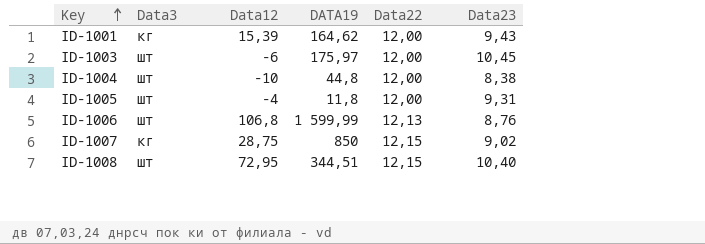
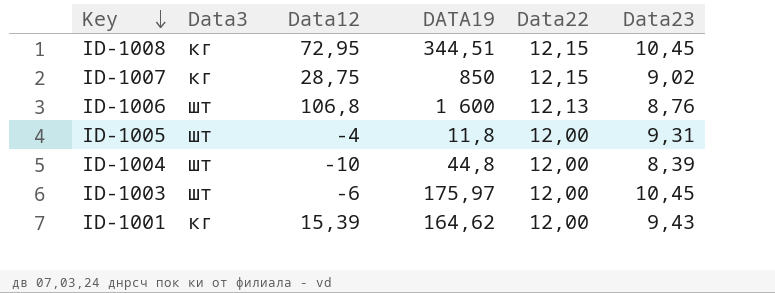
row order: Key ascending -> Key descending
ID-1008 | Data3: шт -> кг
ID-1008 | Data23: 10,40 -> 10,45
ID-1006 | DATA19: 1 599,99 -> 1 600
ID-1004 | Data23: 8,38 -> 8,39

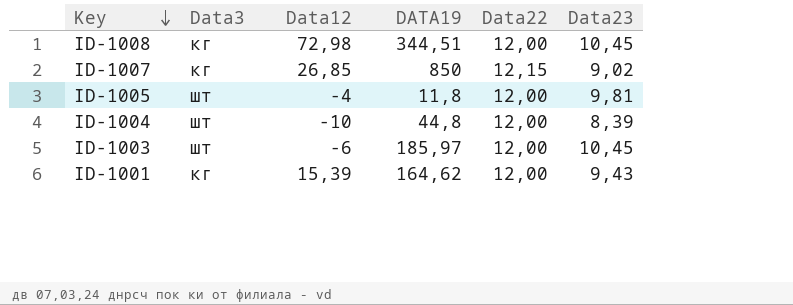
row ID-1006: шт | 106,8 | 1 600 | 12,13 | 8,76 -> none
ID-1008 | Data12: 72,95 -> 72,98
ID-1008 | Data22: 12,15 -> 12,00
ID-1007 | Data12: 28,75 -> 26,85
ID-1005 | Data23: 9,31 -> 9,81
ID-1003 | DATA19: 175,97 -> 185,97

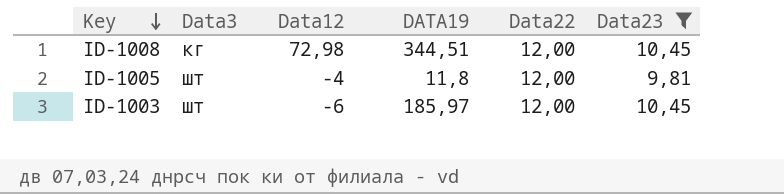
filter: none -> Data23 >= 9,81

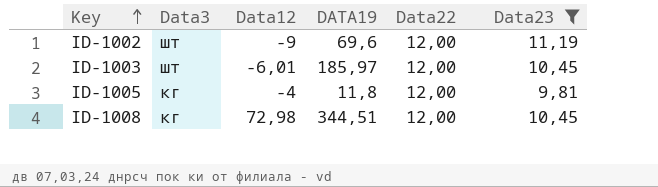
row order: Key descending -> Key ascending
row ID-1002: none -> шт | -9 | 69,6 | 12,00 | 11,19
ID-1003 | Data12: -6 -> -6,01
ID-1005 | Data3: шт -> кг

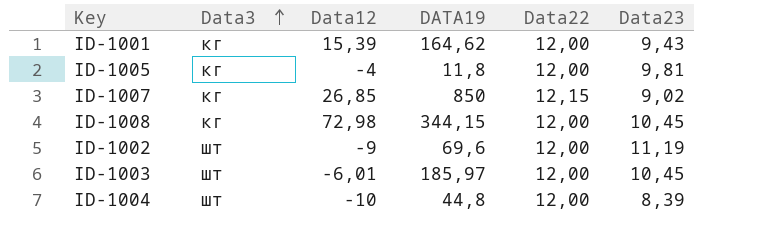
filter: Data23 >= 9,81 -> none
row order: Key ascending -> Data3 ascending
ID-1008 | DATA19: 344,51 -> 344,15

